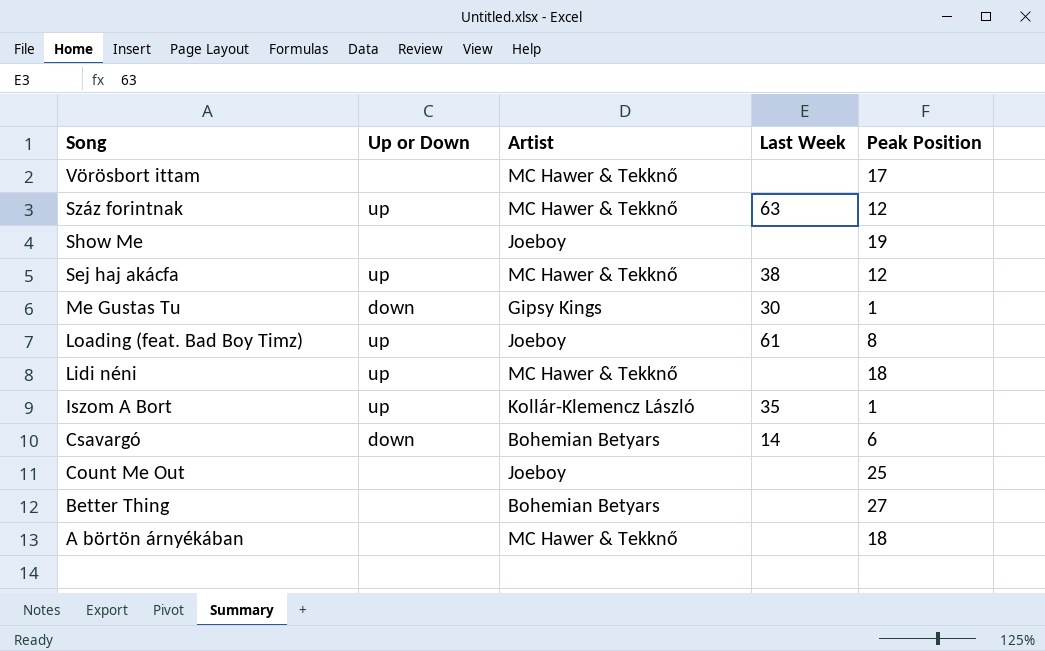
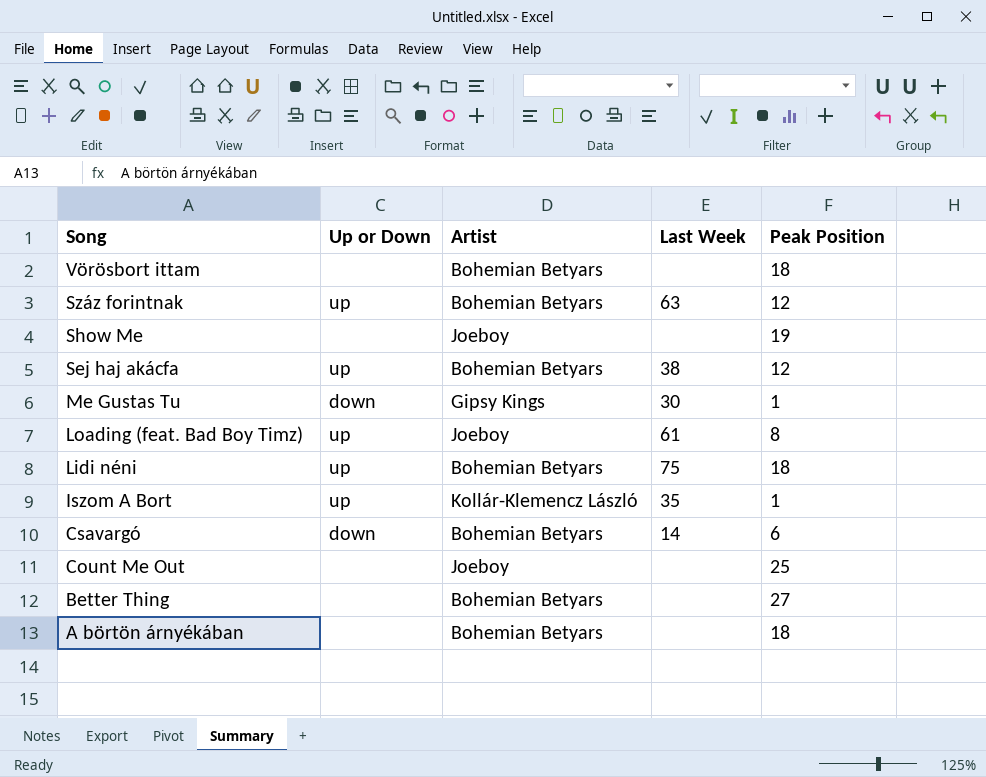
Vörösbort ittam | Artist: MC Hawer & Tekknő -> Bohemian Betyars
Vörösbort ittam | Peak Position: 17 -> 18
Száz forintnak | Artist: MC Hawer & Tekknő -> Bohemian Betyars
Sej haj akácfa | Artist: MC Hawer & Tekknő -> Bohemian Betyars
Lidi néni | Artist: MC Hawer & Tekknő -> Bohemian Betyars
Lidi néni | Last Week: none -> 75
A börtön árnyékában | Artist: MC Hawer & Tekknő -> Bohemian Betyars

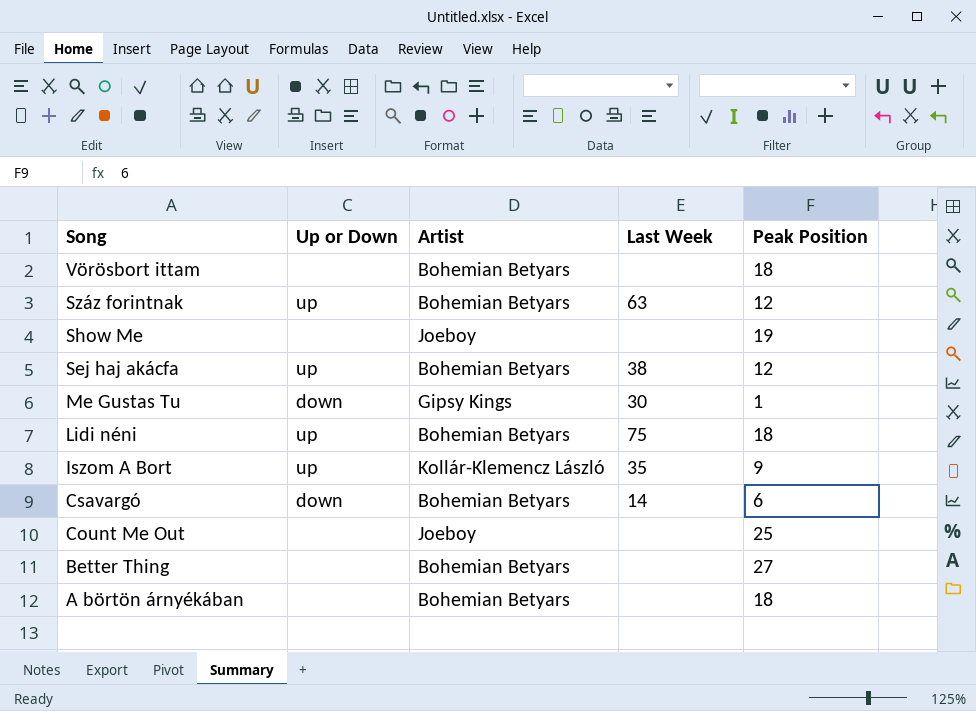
row Loading (feat. Bad Boy Timz): up | Joeboy | 61 | 8 -> none
Iszom A Bort | Peak Position: 1 -> 9

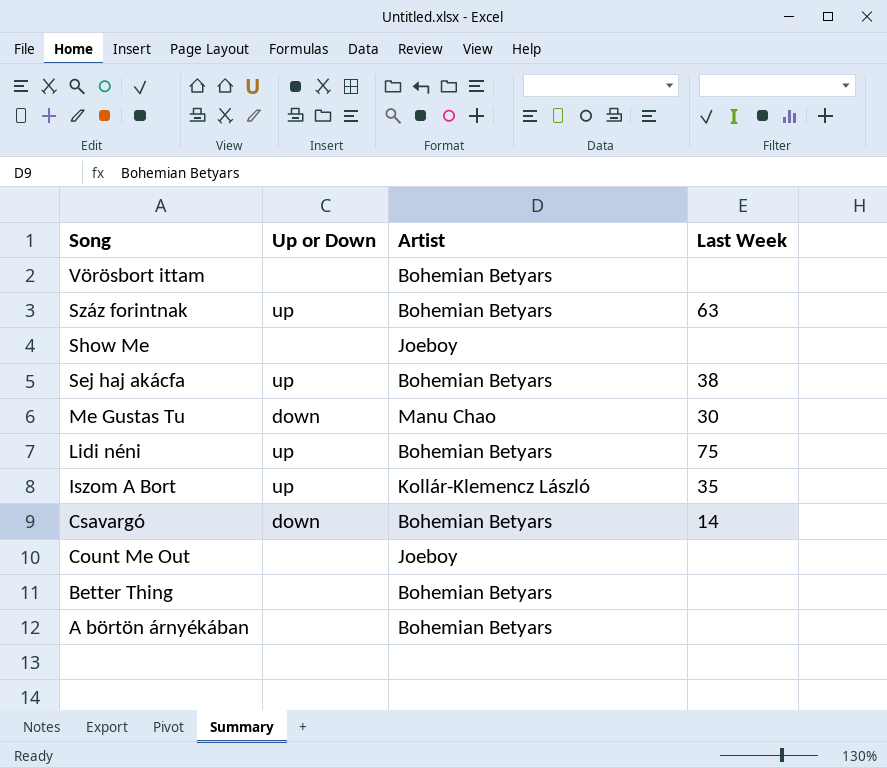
column Peak Position | position: 5 -> none
Me Gustas Tu | Artist: Gipsy Kings -> Manu Chao

